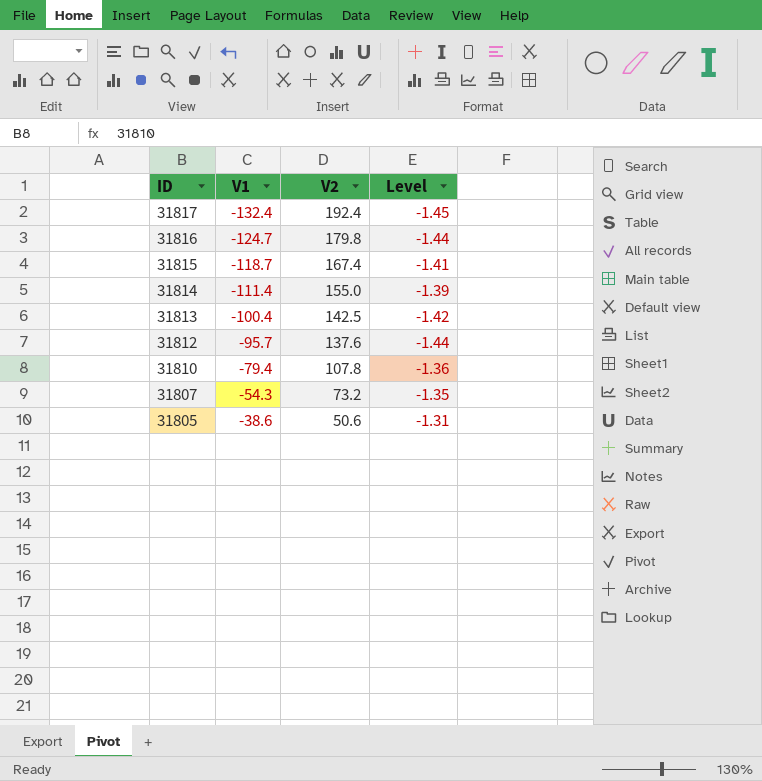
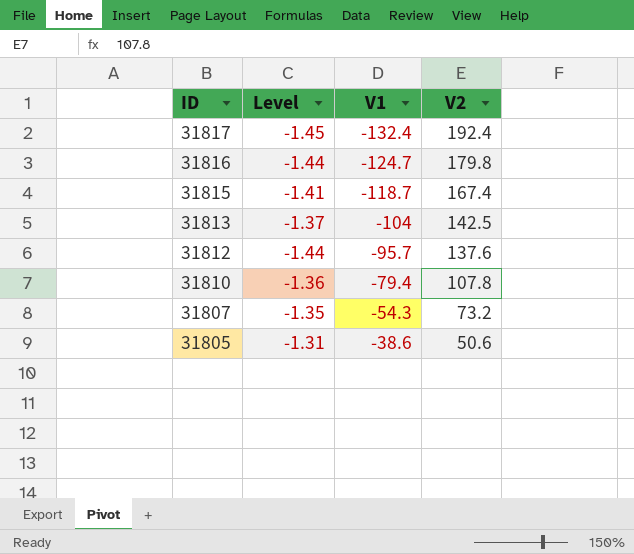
column Level | position: 4 -> 2
row 31814: -111.4 | 155.0 | -1.39 -> none
31813 | Level: -1.42 -> -1.37
31813 | V1: -100.4 -> -104

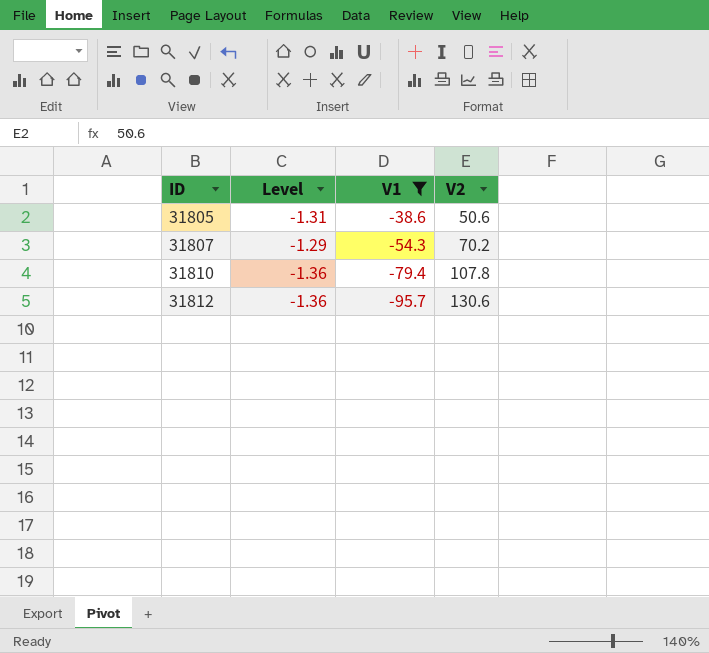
filter: none -> V1 >= -95.7
row order: ID descending -> ID ascending
31807 | Level: -1.35 -> -1.29
31807 | V2: 73.2 -> 70.2
31812 | Level: -1.44 -> -1.36
31812 | V2: 137.6 -> 130.6

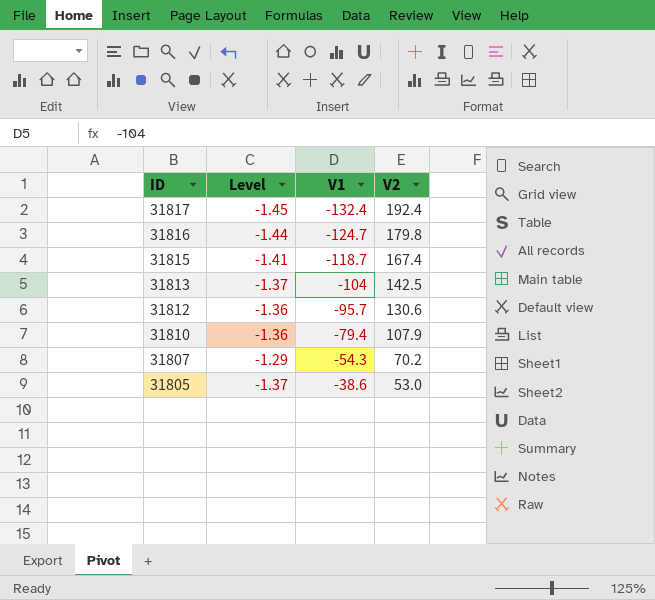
filter: V1 >= -95.7 -> none
row order: ID ascending -> ID descending
31810 | V2: 107.8 -> 107.9
31805 | Level: -1.31 -> -1.37
31805 | V2: 50.6 -> 53.0

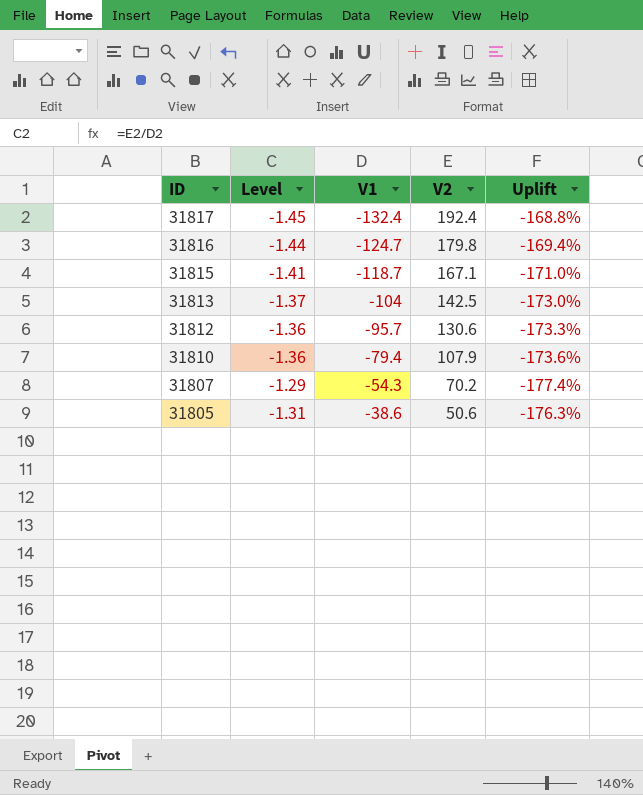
column Uplift | formula: none -> ([V1] - [V2]) / [V2]
31815 | V2: 167.4 -> 167.1
31805 | Level: -1.37 -> -1.31
31805 | V2: 53.0 -> 50.6

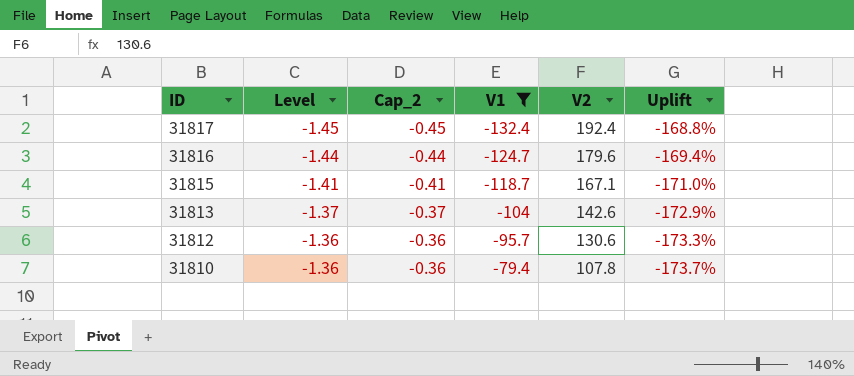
filter: none -> V1 <= -79.4
column Cap_2 | formula: none -> [Level] + 1
31816 | V2: 179.8 -> 179.6
31813 | V2: 142.5 -> 142.6
31813 | Uplift: -173.0% -> -172.9%
31810 | V2: 107.9 -> 107.8
31810 | Uplift: -173.6% -> -173.7%

